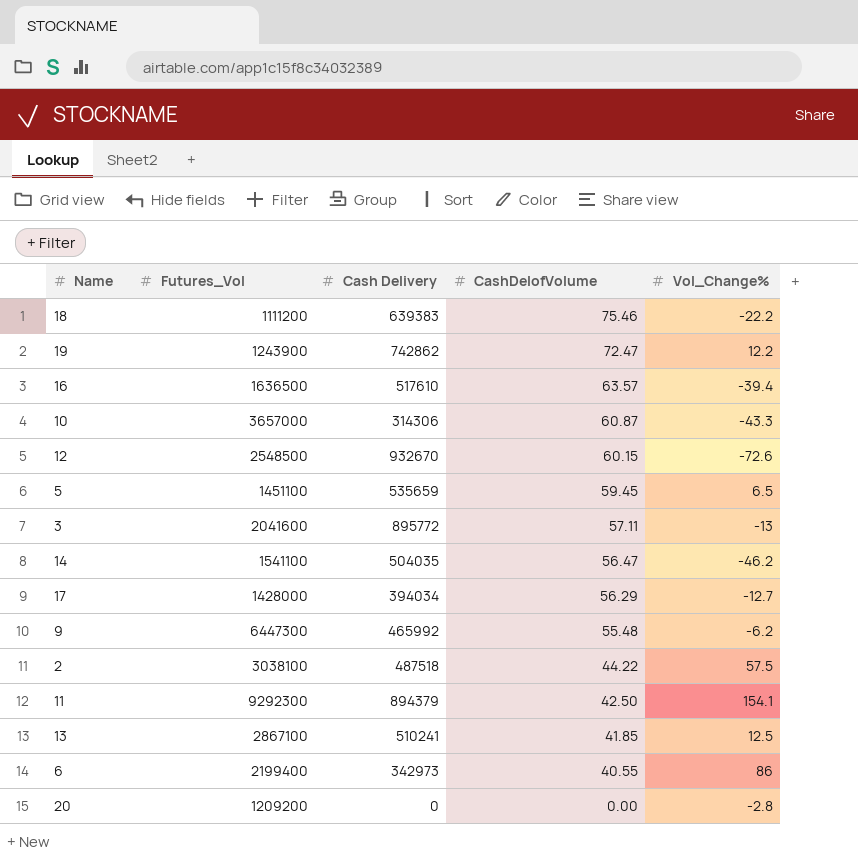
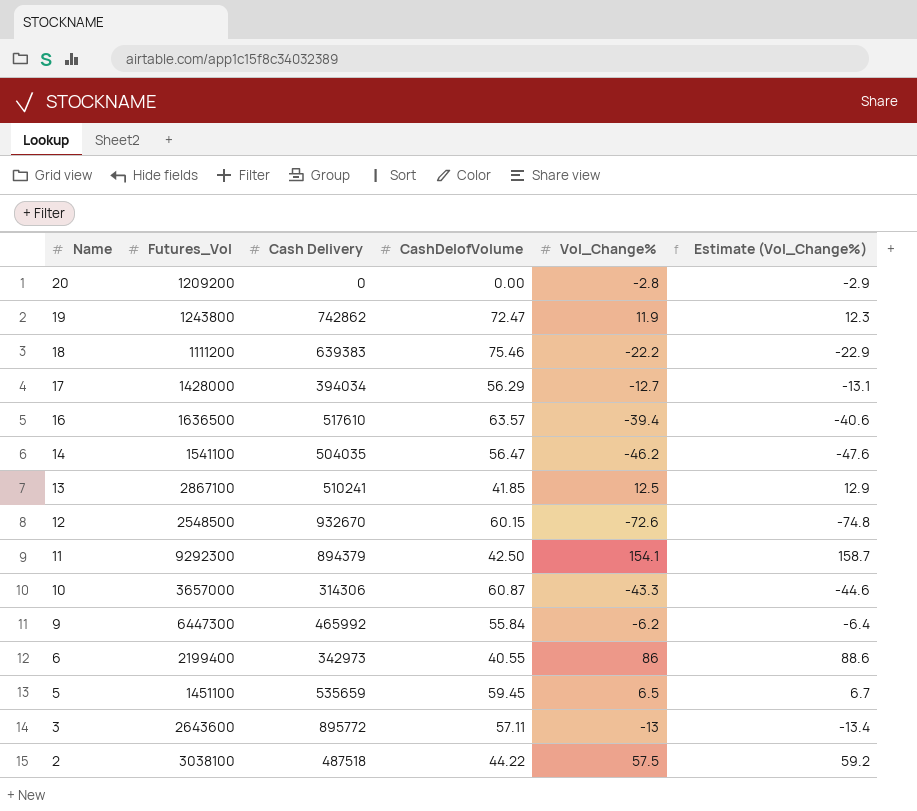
row order: CashDelofVolume descending -> Name descending
column Estimate (Vol_Change%) | formula: none -> [Vol_Change%] * 1.03
19 | Futures_Vol: 1243900 -> 1243800
19 | Vol_Change%: 12.2 -> 11.9
9 | CashDelofVolume: 55.48 -> 55.84
3 | Futures_Vol: 2041600 -> 2643600

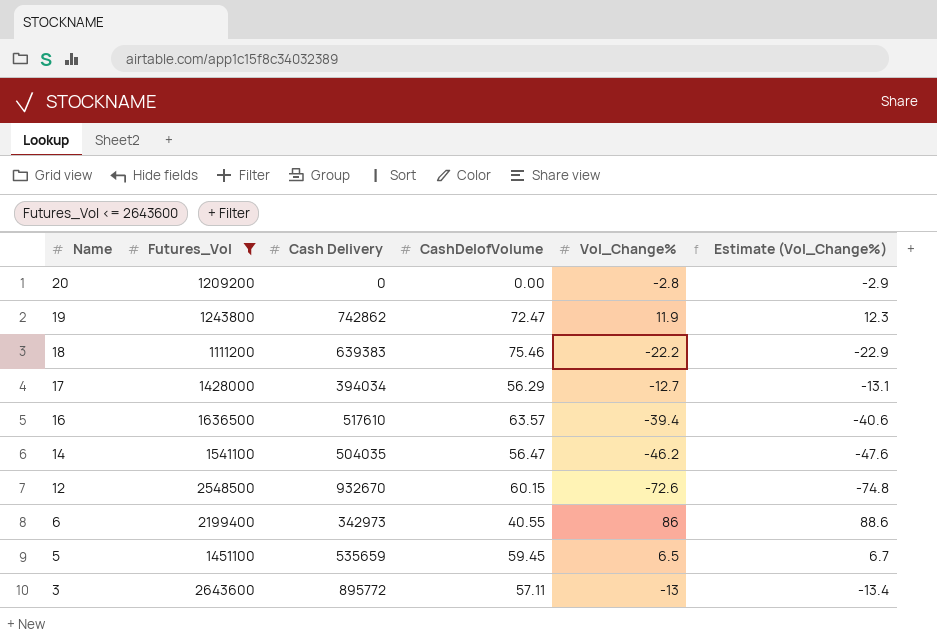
filter: none -> Futures_Vol <= 2643600

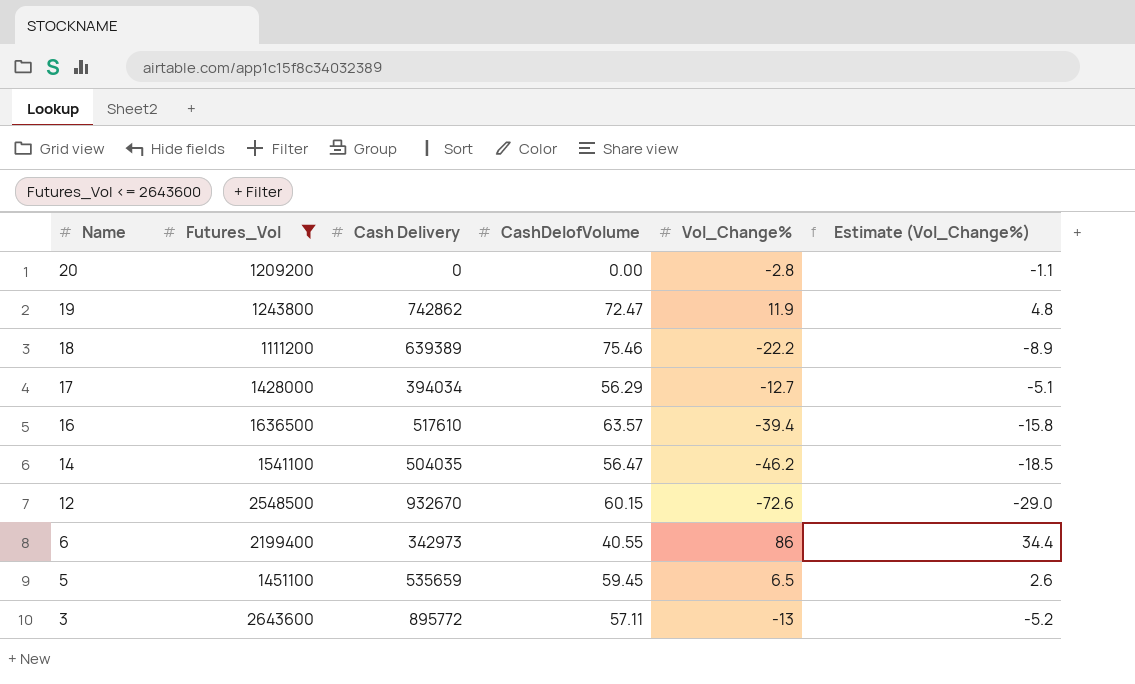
column Estimate (Vol_Change%) | formula: [Vol_Change%] * 1.03 -> [Vol_Change%] * 0.4
18 | Cash Delivery: 639383 -> 639389

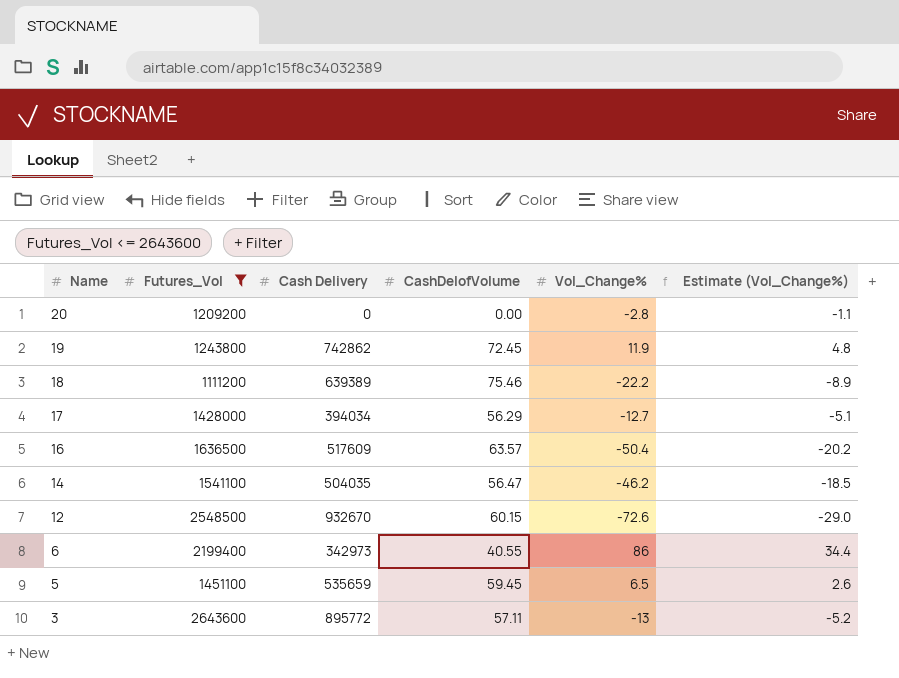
19 | CashDelofVolume: 72.47 -> 72.45
16 | Cash Delivery: 517610 -> 517609
16 | Vol_Change%: -39.4 -> -50.4
16 | Estimate (Vol_Change%): -15.8 -> -20.2

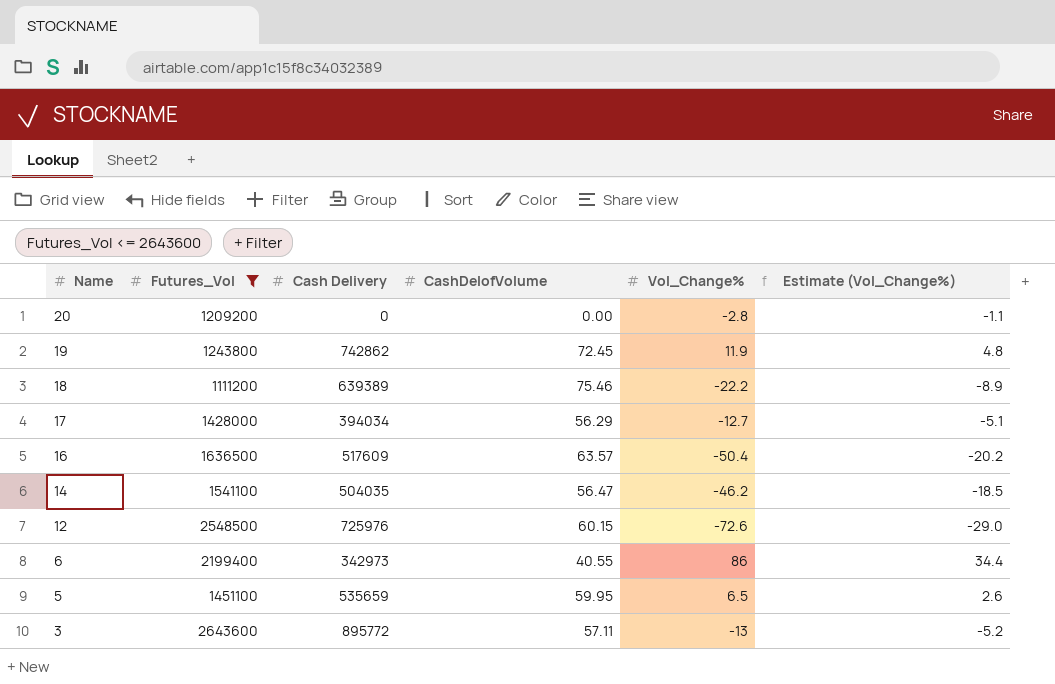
12 | Cash Delivery: 932670 -> 725976
5 | CashDelofVolume: 59.45 -> 59.95

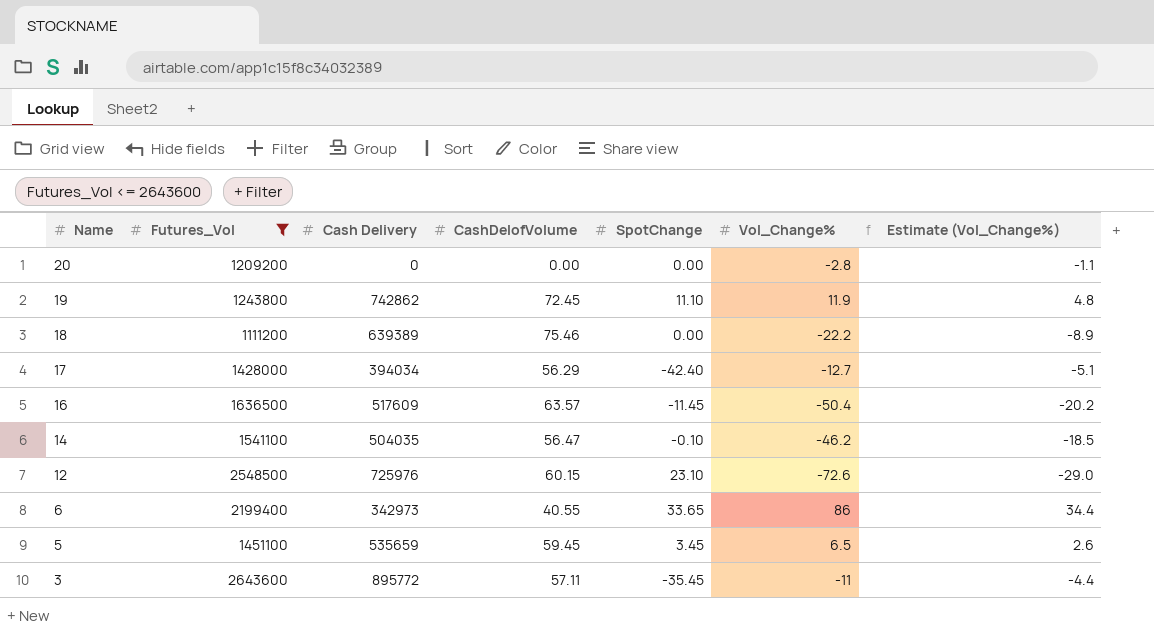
column SpotChange | position: none -> 5
5 | CashDelofVolume: 59.95 -> 59.45
3 | Vol_Change%: -13 -> -11
3 | Estimate (Vol_Change%): -5.2 -> -4.4

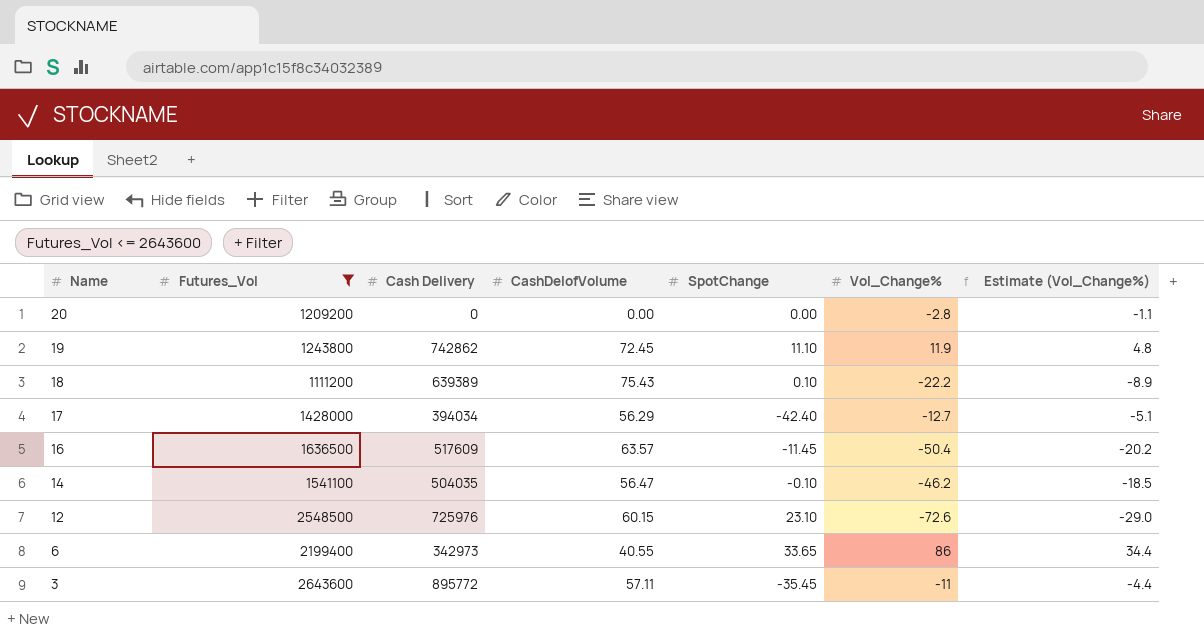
row 5: 1451100 | 535659 | 59.45 | 3.45 | 6.5 | 2.6 -> none
18 | CashDelofVolume: 75.46 -> 75.43
18 | SpotChange: 0.00 -> 0.10

